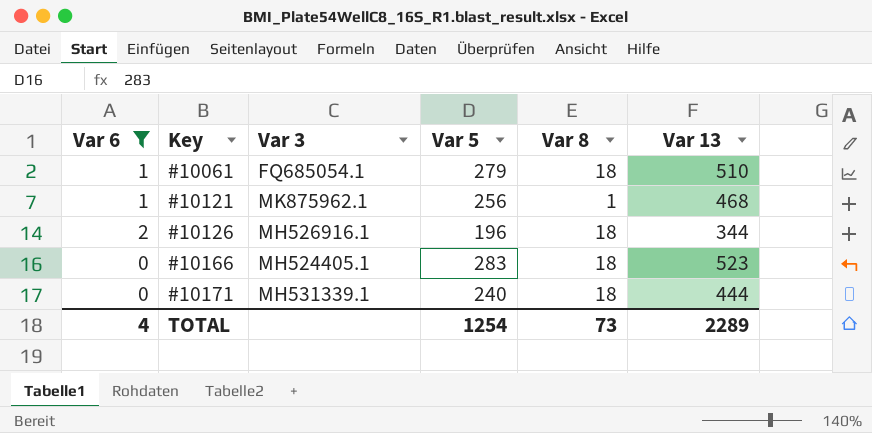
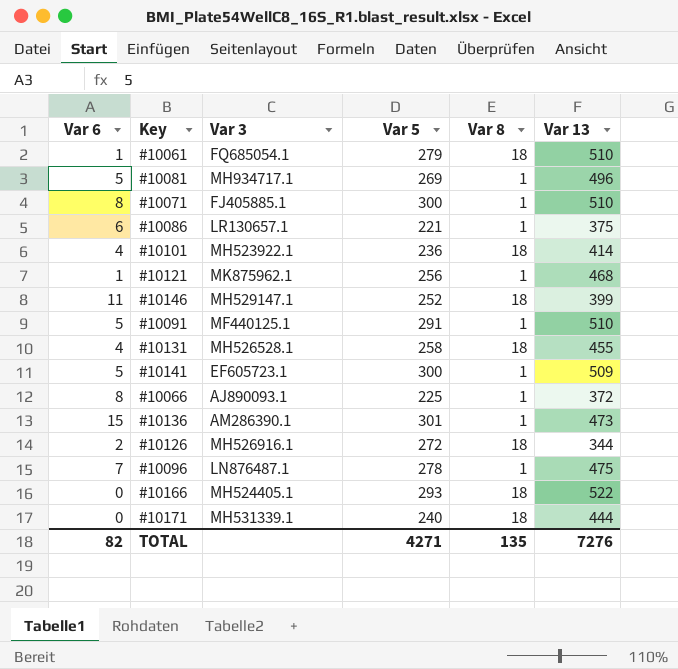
filter: Var 6 <= 2 -> none
#10126 | Var 5: 196 -> 272
#10166 | Var 5: 283 -> 293
#10166 | Var 13: 523 -> 522
TOTAL | Var 6: 4 -> 82
TOTAL | Var 5: 1254 -> 4271
TOTAL | Var 8: 73 -> 135
TOTAL | Var 13: 2289 -> 7276

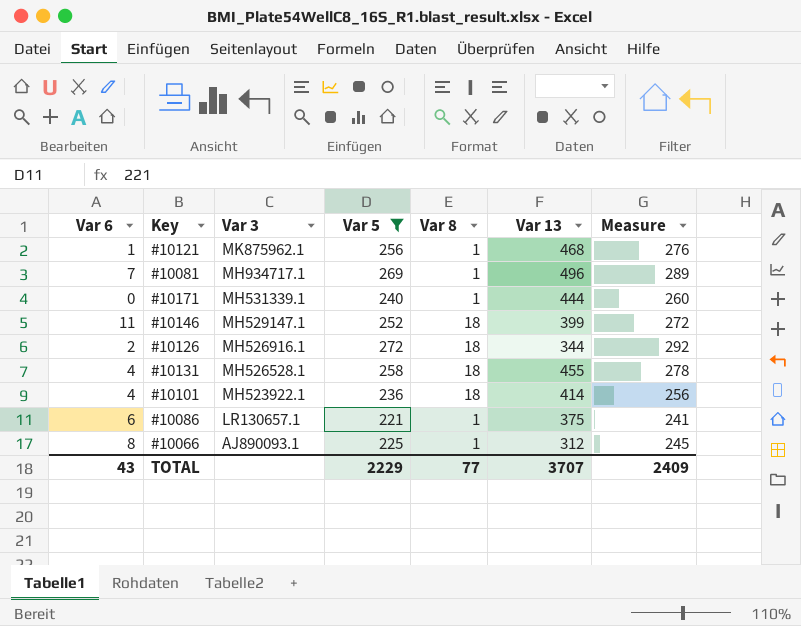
filter: none -> Var 5 <= 272
row order: none -> Var 3 descending
column Measure | formula: none -> [Var 5] + 20
#10081 | Var 6: 5 -> 7
#10171 | Var 8: 18 -> 1
#10066 | Var 13: 372 -> 312
TOTAL | Var 6: 82 -> 43
TOTAL | Var 5: 4271 -> 2229
TOTAL | Var 8: 135 -> 77
TOTAL | Var 13: 7276 -> 3707

